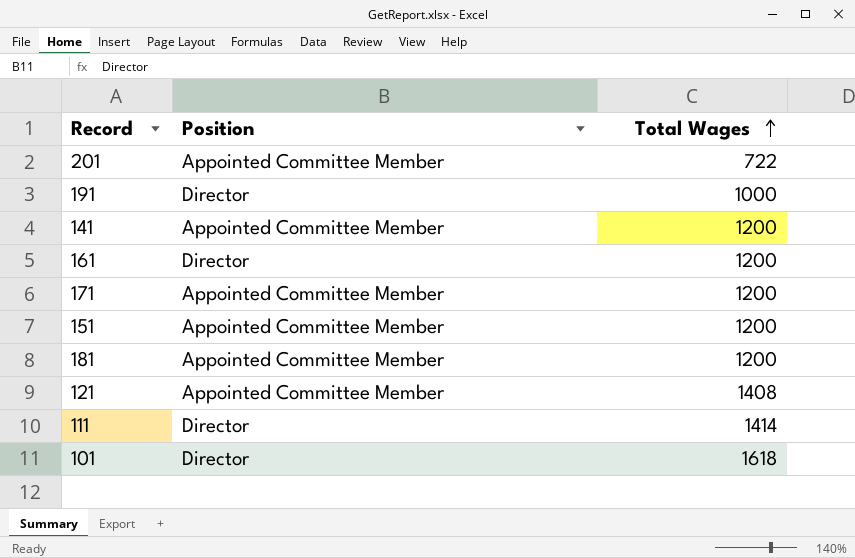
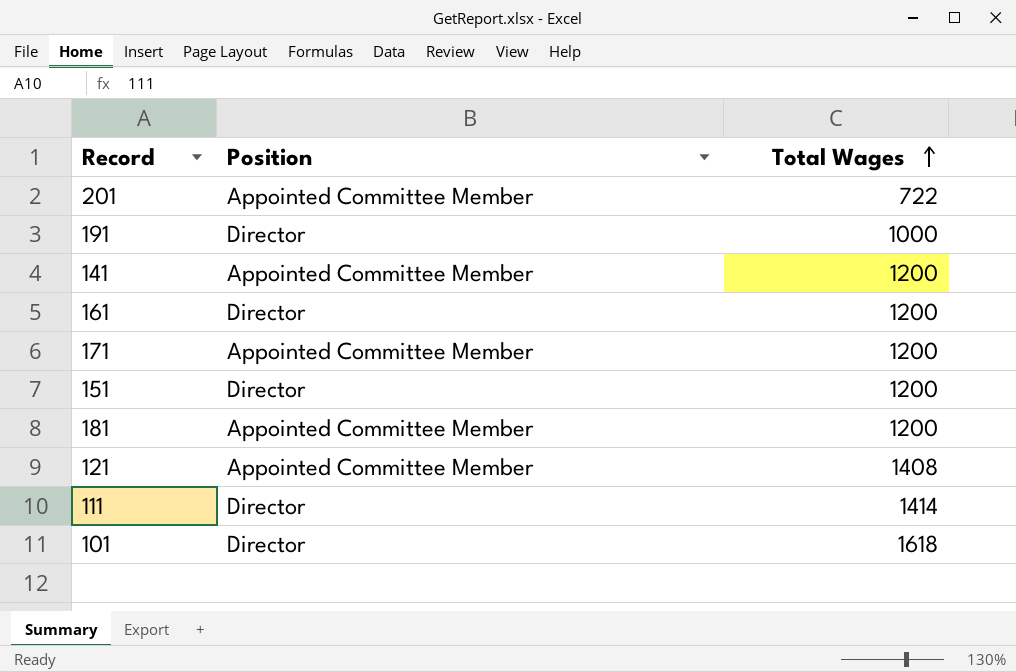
151 | Position: Appointed Committee Member -> Director

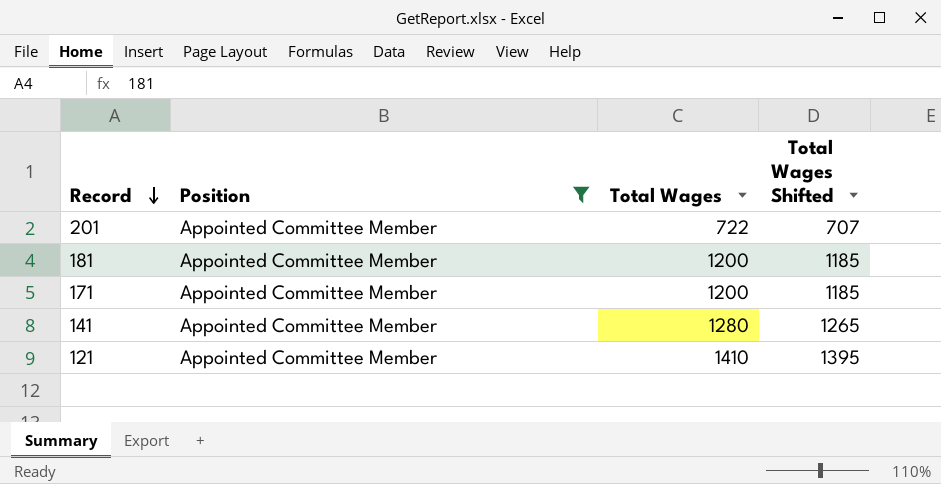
filter: none -> Position = Appointed Committee Member
row order: Total Wages ascending -> Record descending
column Total Wages Shifted | formula: none -> [Total Wages] - 15
141 | Total Wages: 1200 -> 1280
121 | Total Wages: 1408 -> 1410

